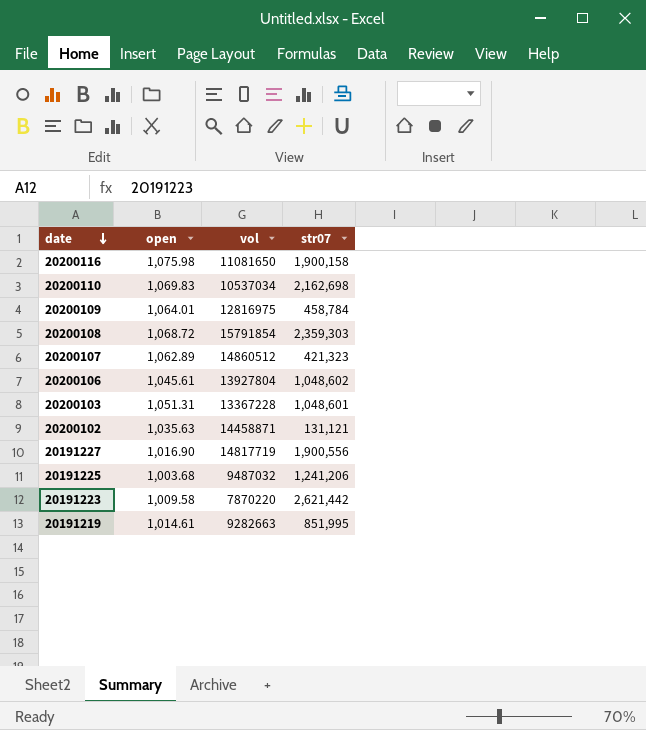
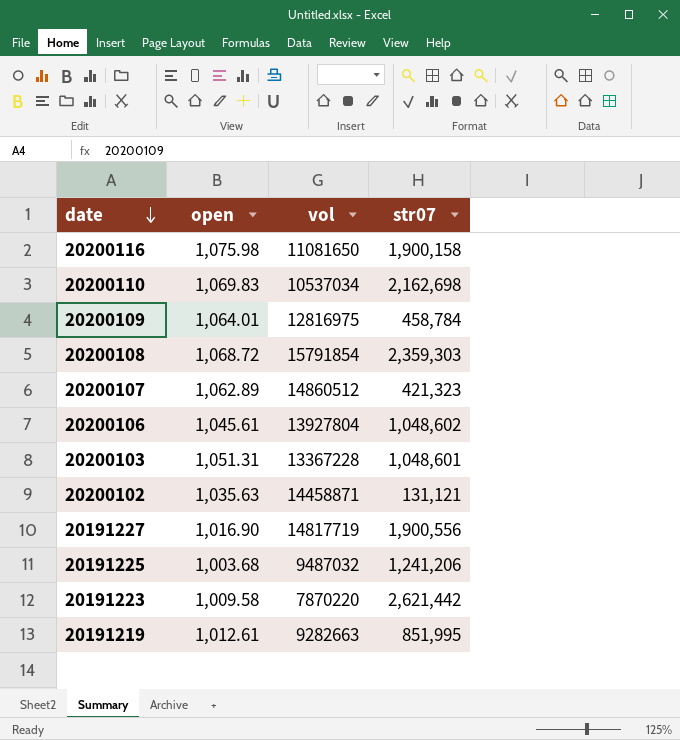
20191219 | open: 1,014.61 -> 1,012.61

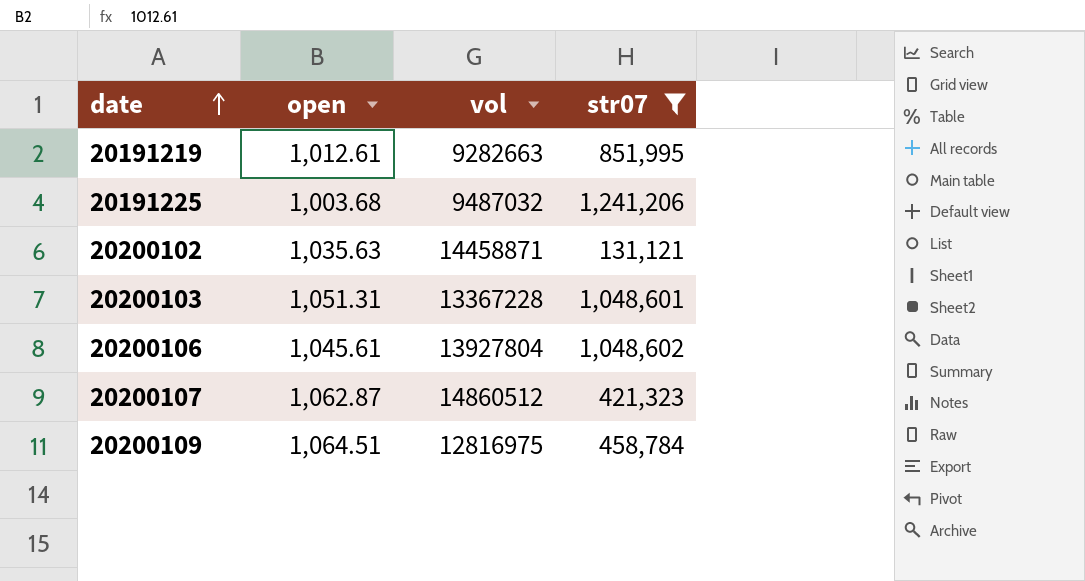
filter: none -> str07 <= 1,241,206
row order: date descending -> date ascending
20200107 | open: 1,062.89 -> 1,062.87
20200109 | open: 1,064.01 -> 1,064.51

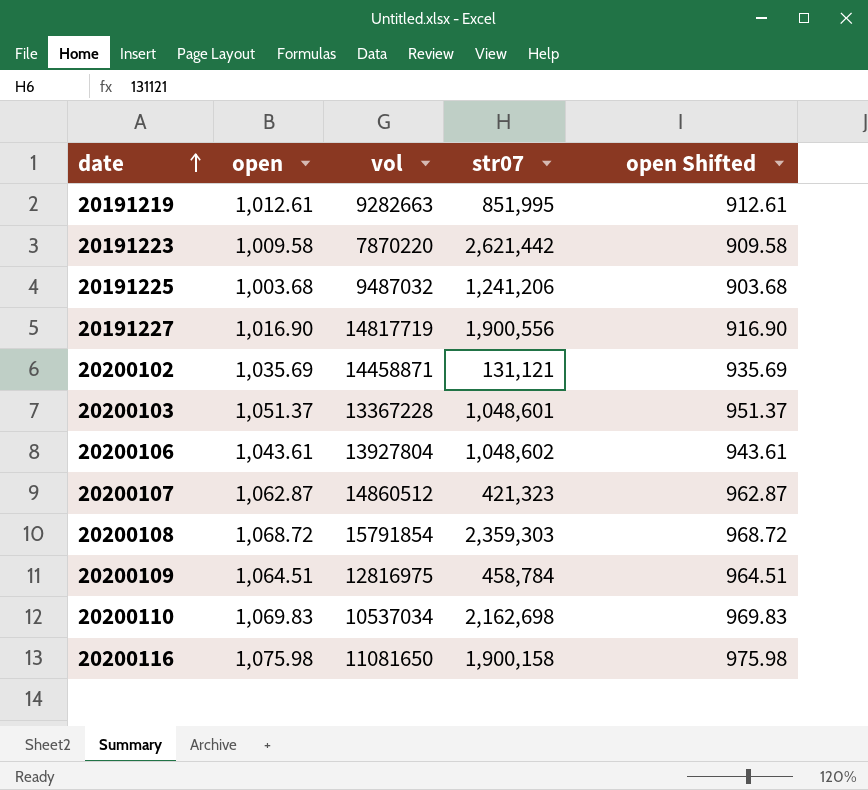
filter: str07 <= 1,241,206 -> none
column open Shifted | formula: none -> [open] - 100
20200102 | open: 1,035.63 -> 1,035.69
20200103 | open: 1,051.31 -> 1,051.37
20200106 | open: 1,045.61 -> 1,043.61

